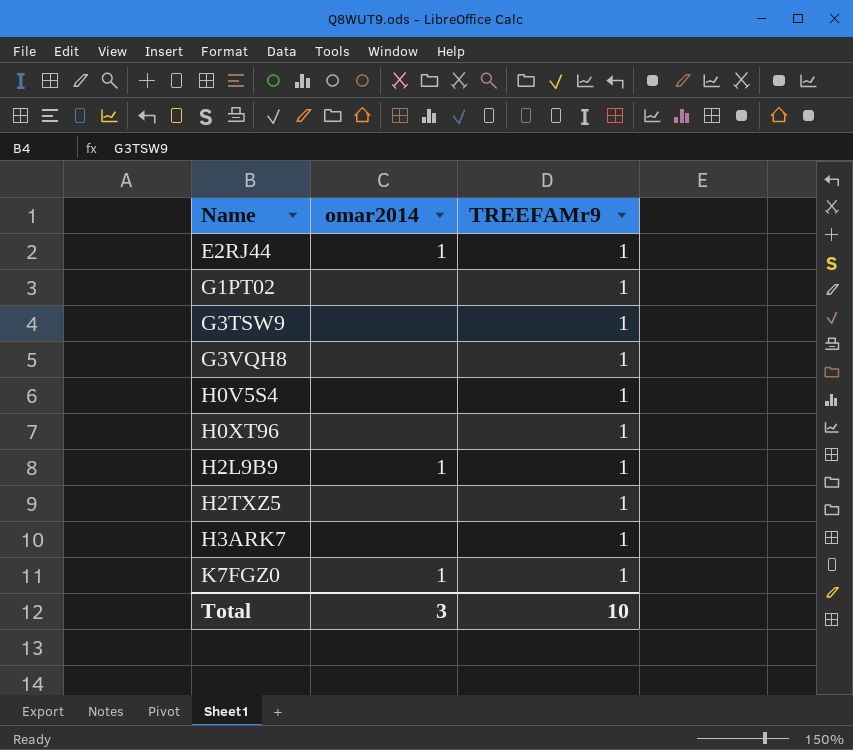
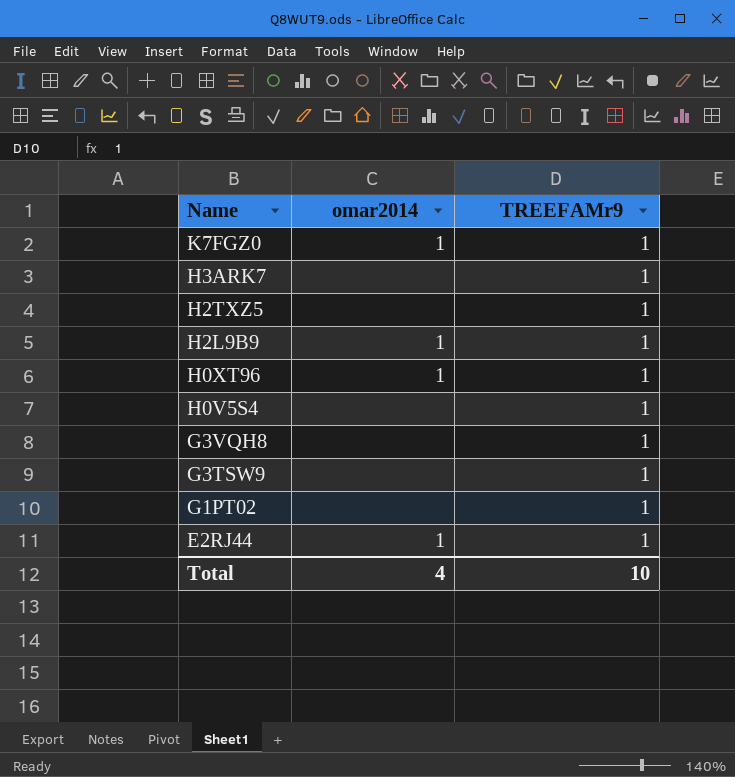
row order: Name ascending -> Name descending
H0XT96 | omar2014: none -> 1
Total | omar2014: 3 -> 4

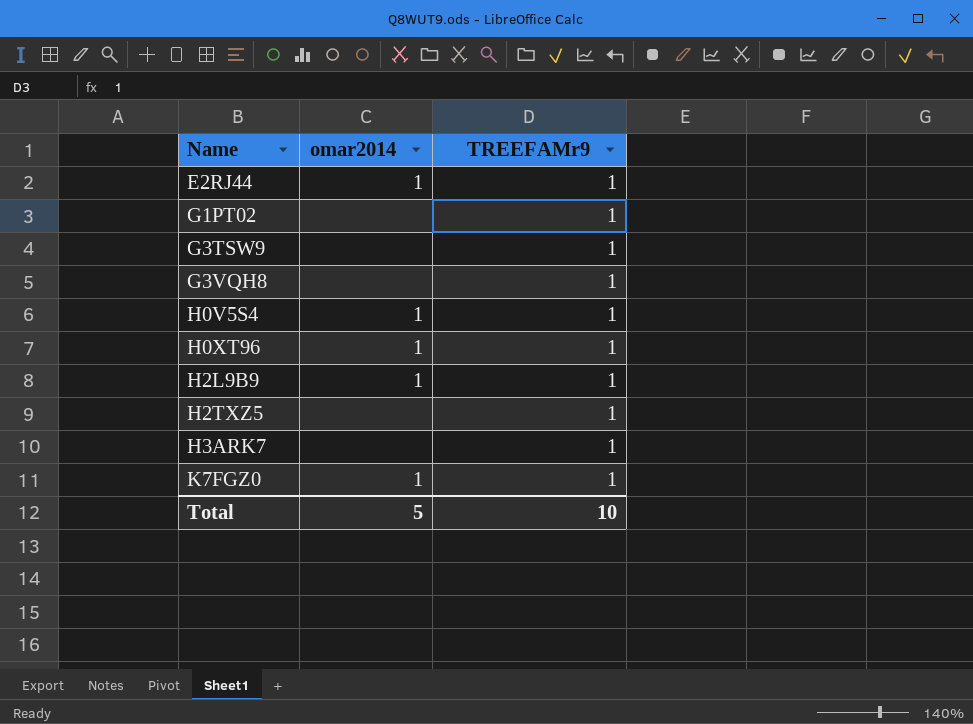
row order: Name descending -> Name ascending
H0V5S4 | omar2014: none -> 1
Total | omar2014: 4 -> 5

